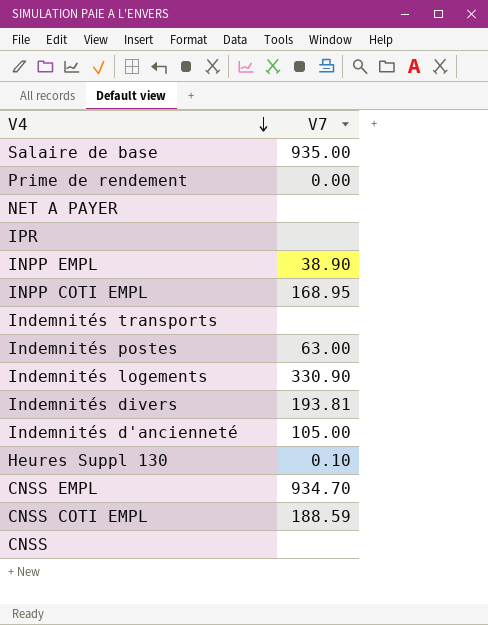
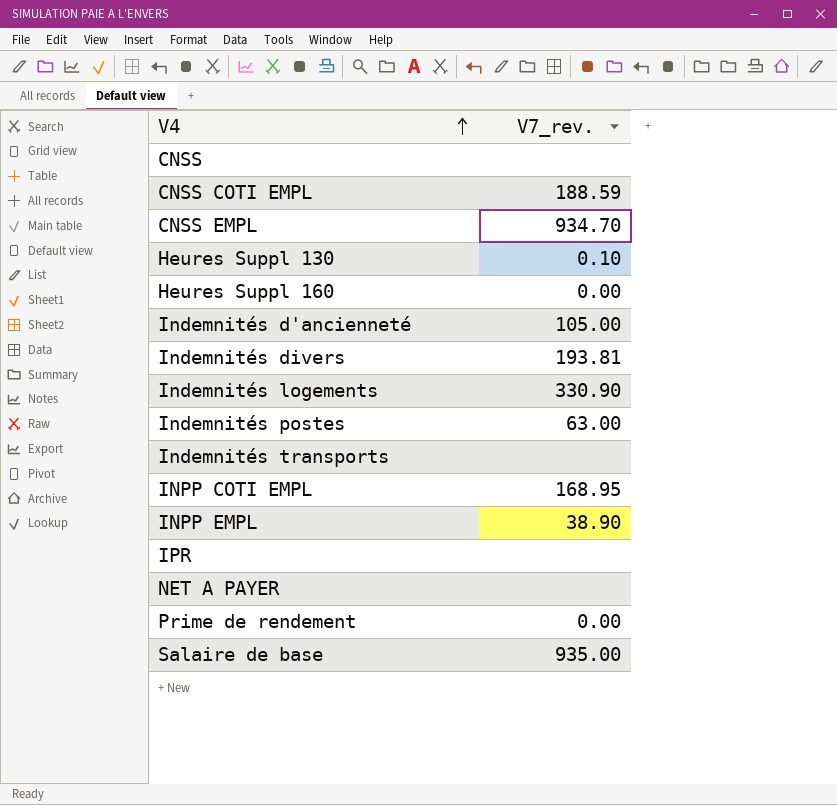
row order: V4 descending -> V4 ascending
column name: V7 -> V7_rev.
row Heures Suppl 160: none -> 0.00

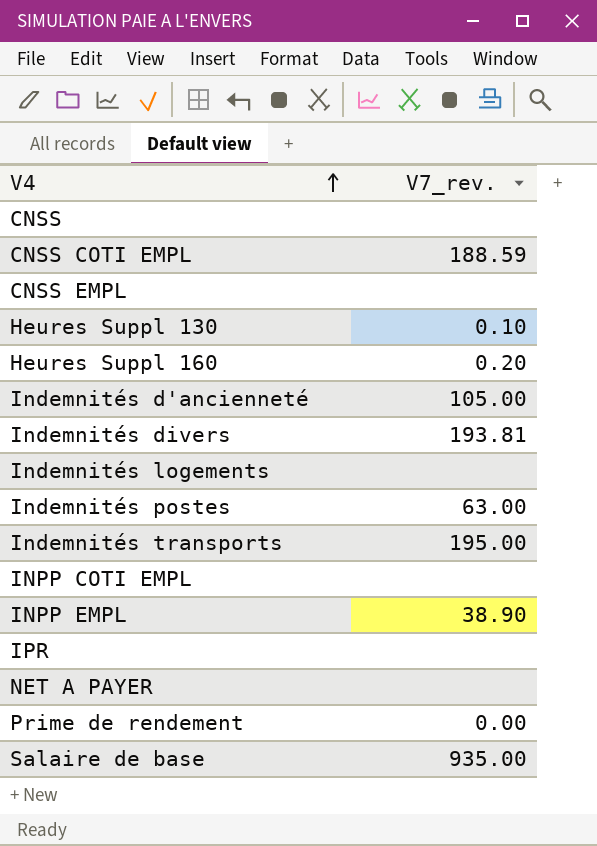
CNSS EMPL | V7_rev.: 934.70 -> none
Heures Suppl 160 | V7_rev.: 0.00 -> 0.20
Indemnités logements | V7_rev.: 330.90 -> none
Indemnités transports | V7_rev.: none -> 195.00
INPP COTI EMPL | V7_rev.: 168.95 -> none

